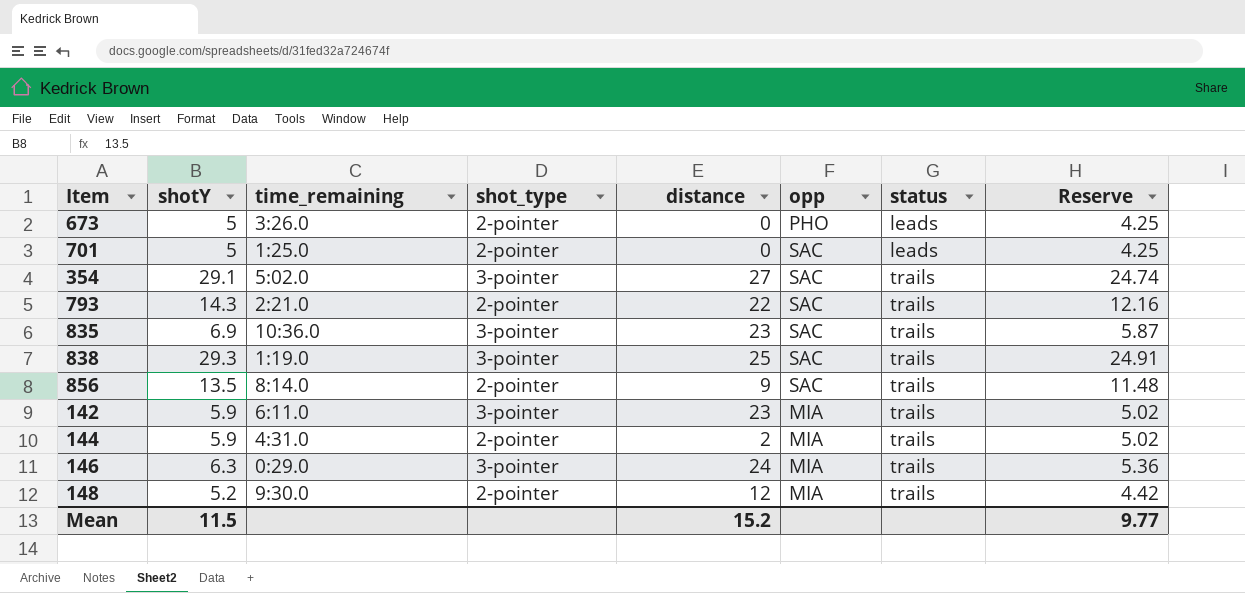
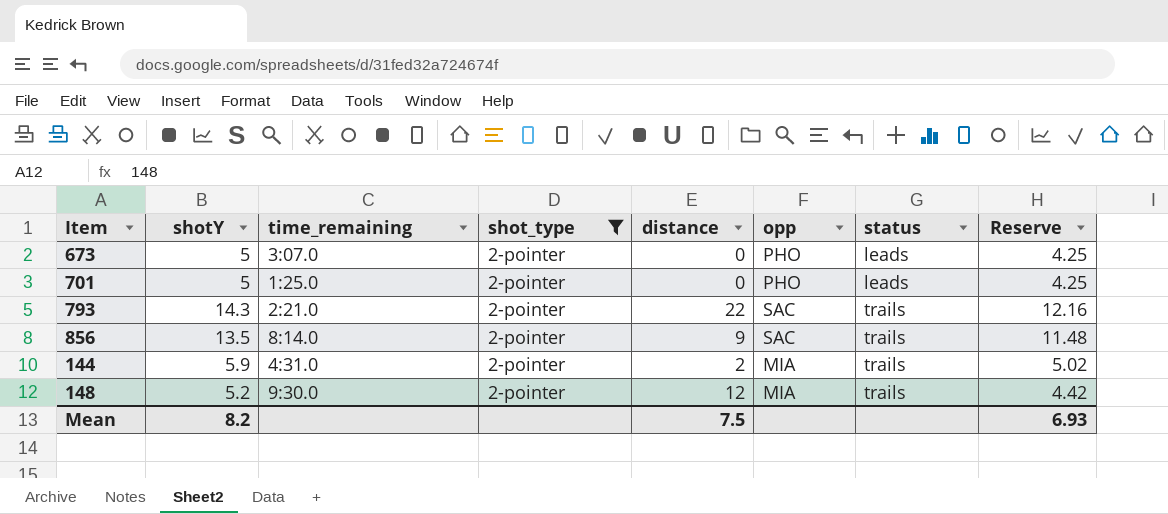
filter: none -> shot_type = 2-pointer
673 | time_remaining: 3:26.0 -> 3:07.0
701 | opp: SAC -> PHO
Mean | shotY: 11.5 -> 8.2
Mean | distance: 15.2 -> 7.5
Mean | Reserve: 9.77 -> 6.93

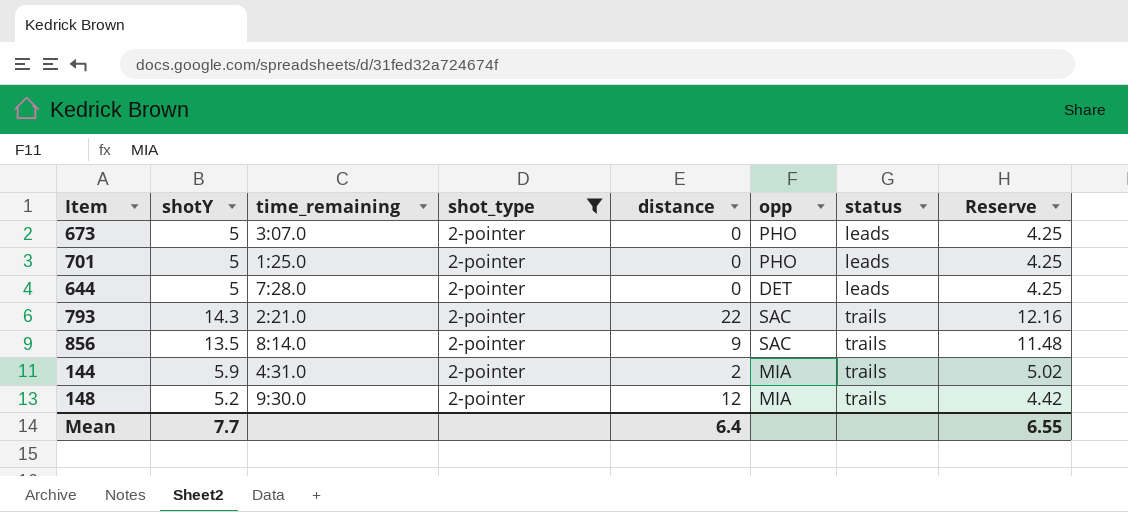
row 644: none -> 5 | 7:28.0 | 2-pointer | 0 | DET | leads | 4.25
Mean | shotY: 8.2 -> 7.7
Mean | distance: 7.5 -> 6.4
Mean | Reserve: 6.93 -> 6.55

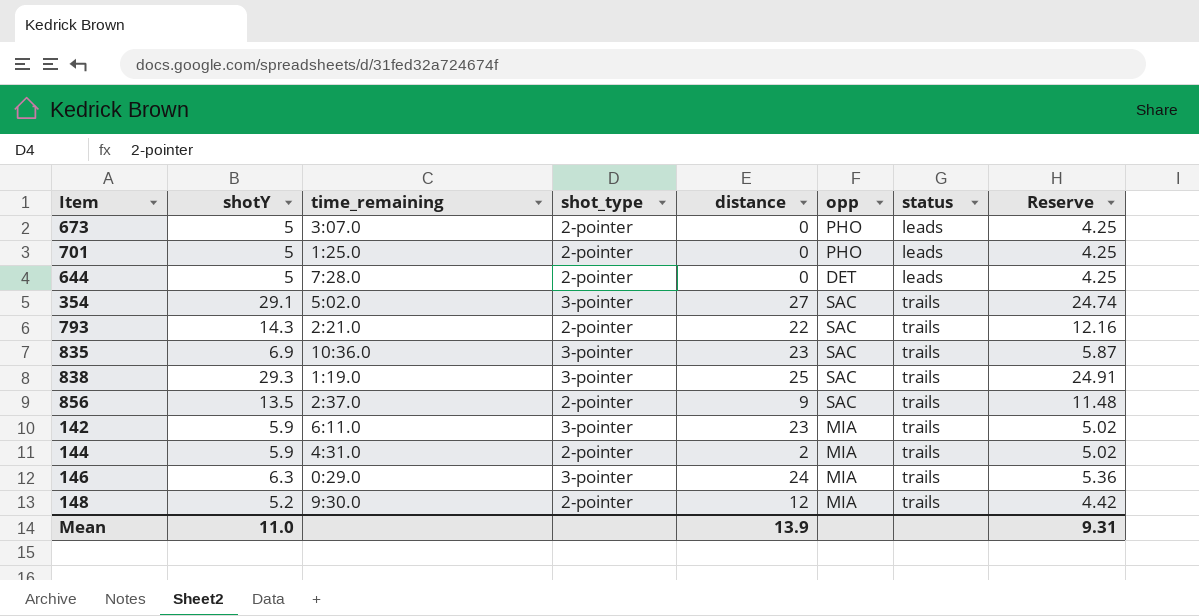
filter: shot_type = 2-pointer -> none
856 | time_remaining: 8:14.0 -> 2:37.0
Mean | shotY: 7.7 -> 11.0
Mean | distance: 6.4 -> 13.9
Mean | Reserve: 6.55 -> 9.31

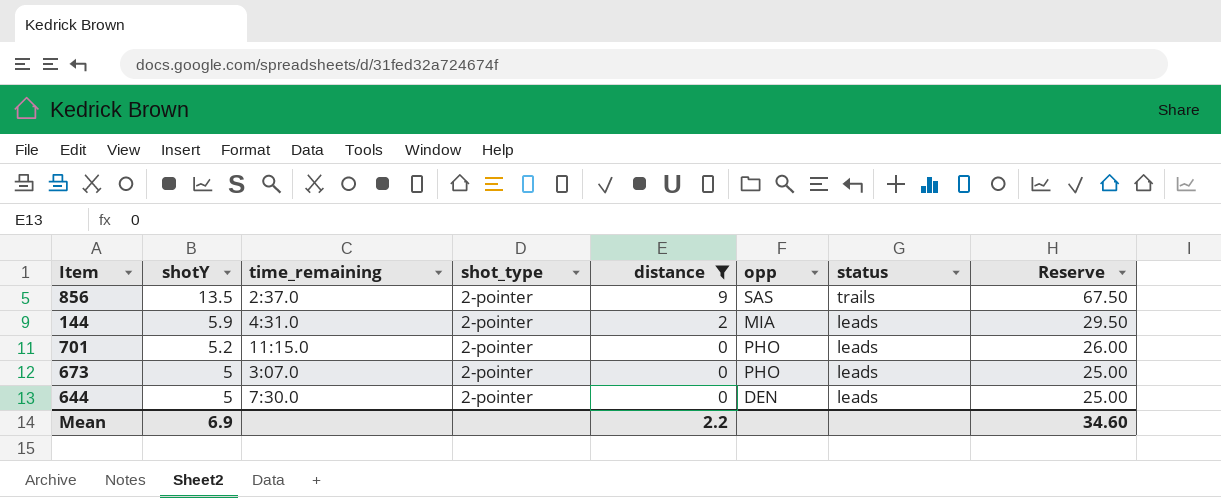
filter: none -> distance <= 9
row order: status ascending -> shotY descending
column Reserve | formula: [shotY] * 0.85 -> [shotY] * 5
856 | opp: SAC -> SAS
144 | status: trails -> leads
701 | shotY: 5 -> 5.2
701 | time_remaining: 1:25.0 -> 11:15.0
644 | time_remaining: 7:28.0 -> 7:30.0
644 | opp: DET -> DEN
Mean | shotY: 11.0 -> 6.9
Mean | distance: 13.9 -> 2.2
Mean | Reserve: 9.31 -> 34.60

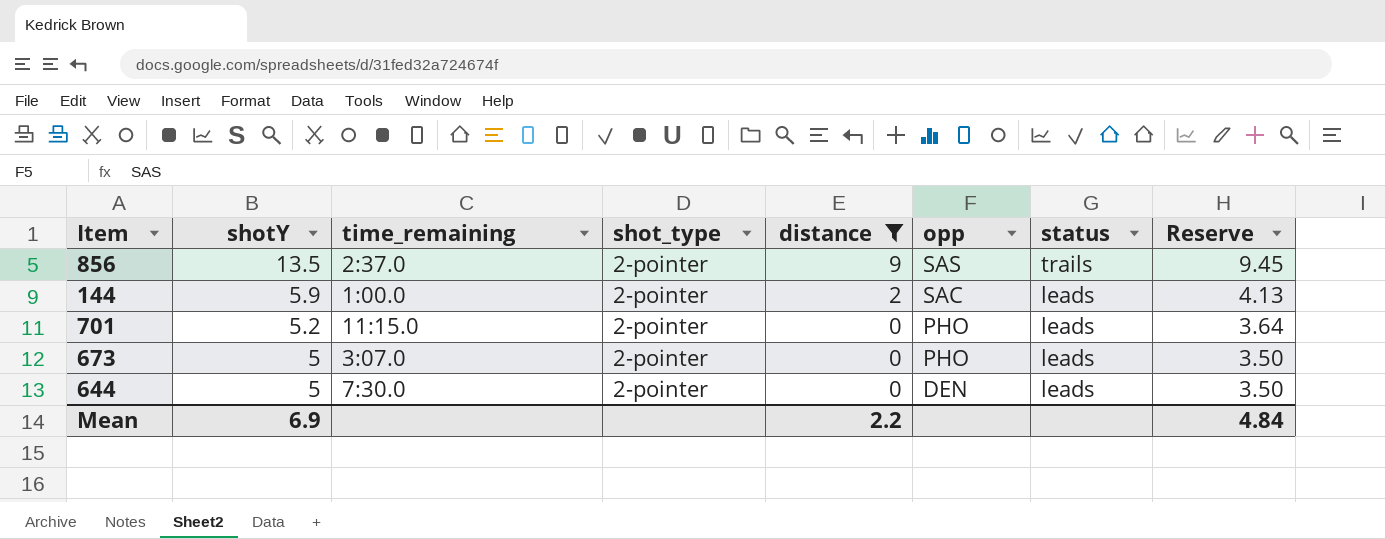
column Reserve | formula: [shotY] * 5 -> [shotY] * 0.7
144 | time_remaining: 4:31.0 -> 1:00.0
144 | opp: MIA -> SAC
Mean | Reserve: 34.60 -> 4.84

